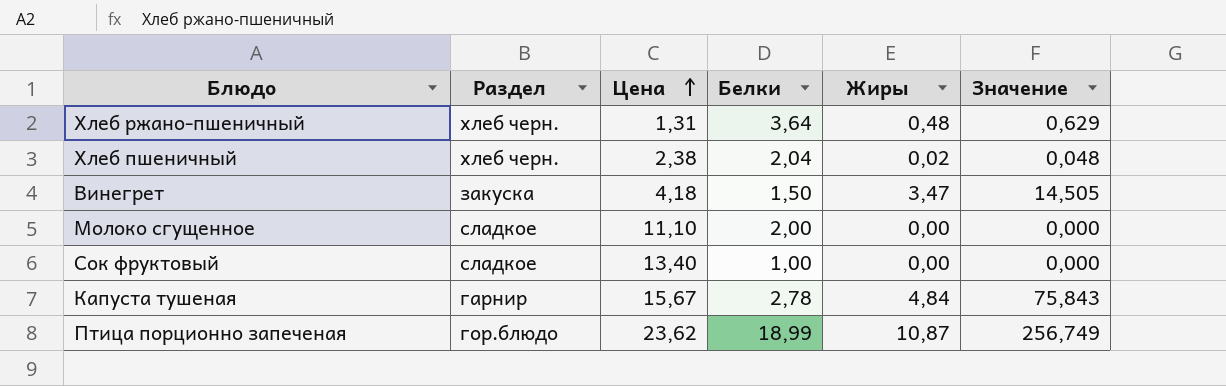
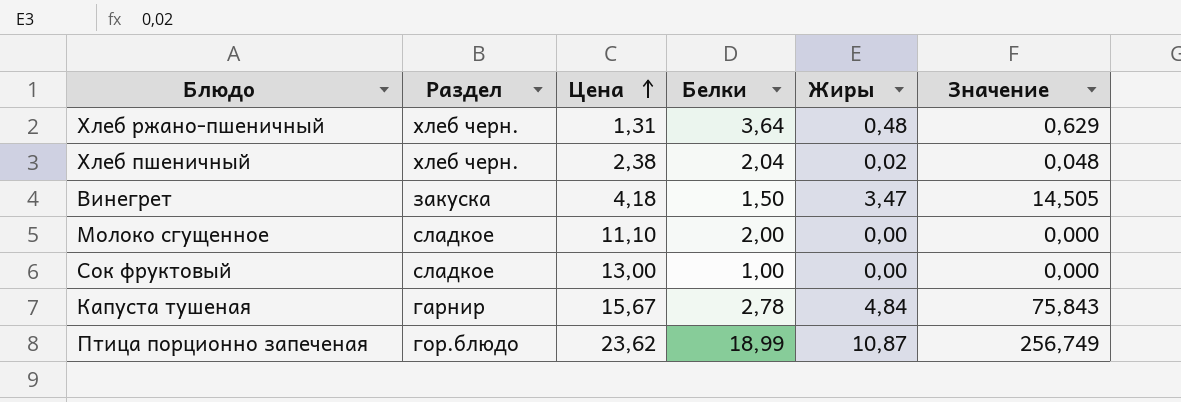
Сок фруктовый | Цена: 13,40 -> 13,00

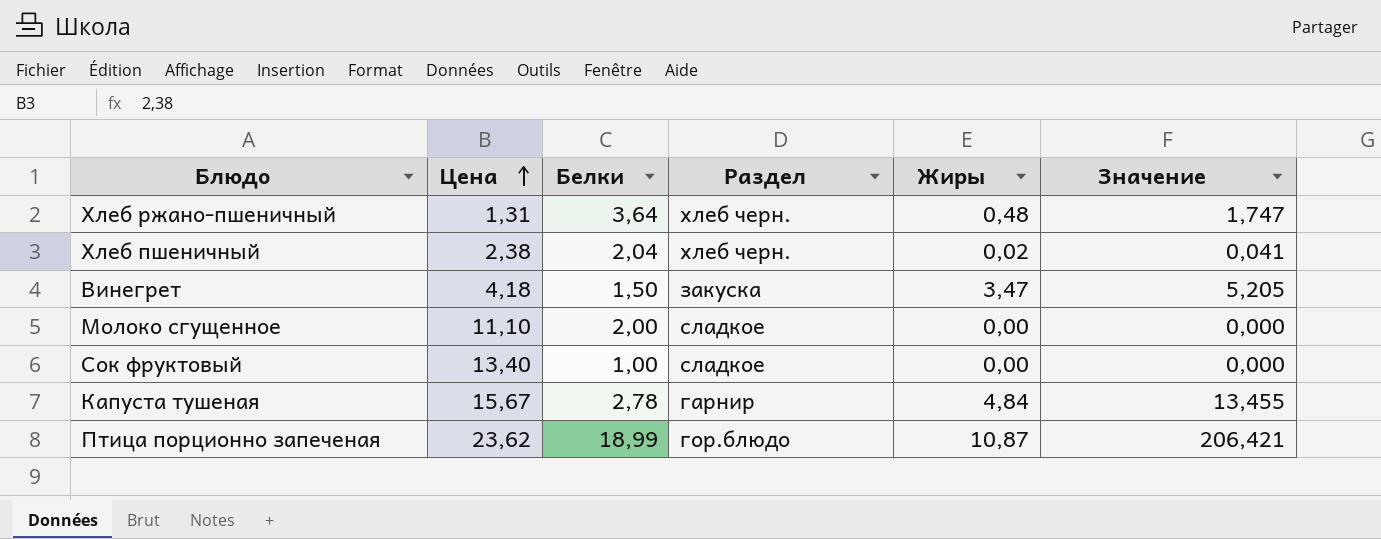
column Раздел | position: 2 -> 4
column Значение | formula: [Цена] * [Жиры] -> [Белки] * [Жиры]
Сок фруктовый | Цена: 13,00 -> 13,40

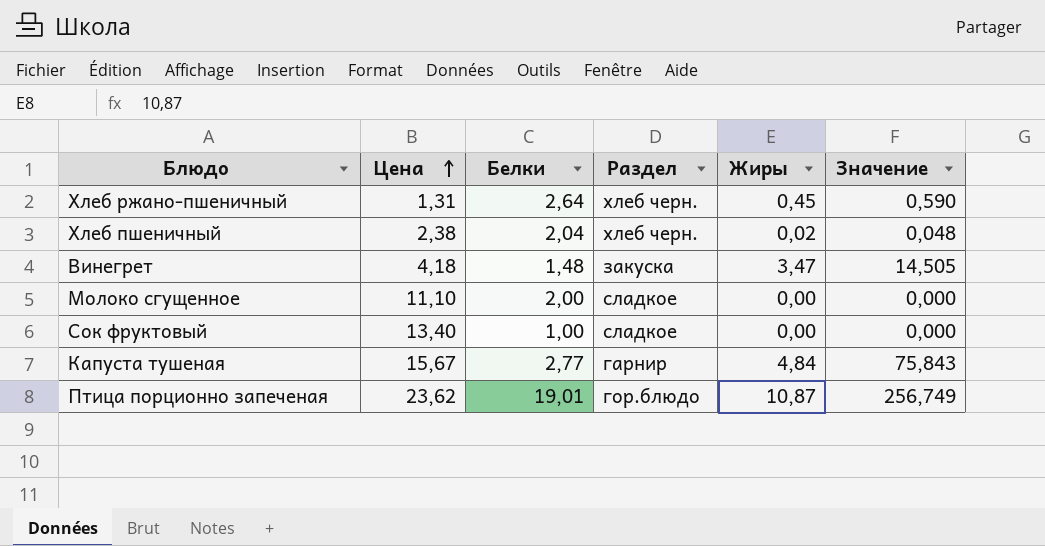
column Значение | formula: [Белки] * [Жиры] -> [Цена] * [Жиры]
Хлеб ржано-пшеничный | Белки: 3,64 -> 2,64
Хлеб ржано-пшеничный | Жиры: 0,48 -> 0,45
Винегрет | Белки: 1,50 -> 1,48
Капуста тушеная | Белки: 2,78 -> 2,77
Птица порционно запеченая | Белки: 18,99 -> 19,01

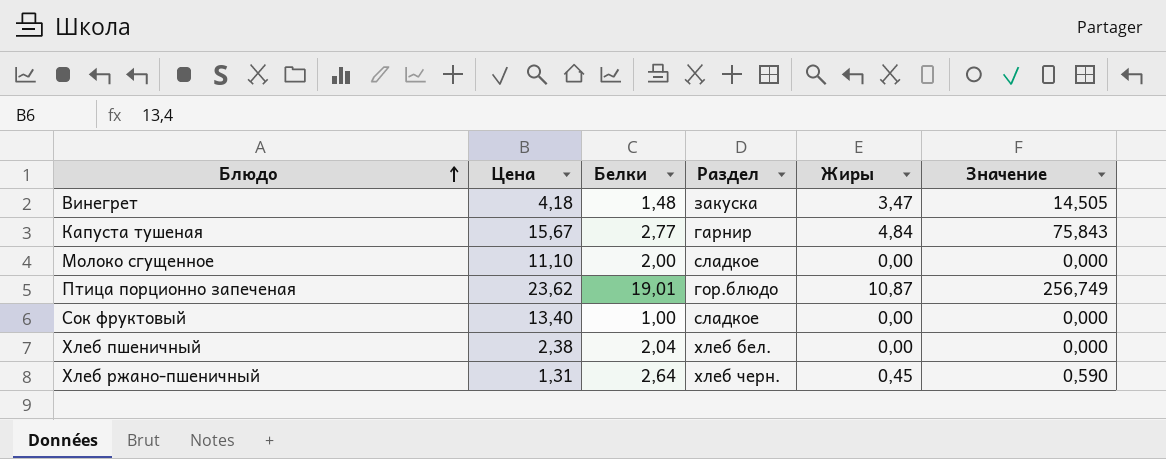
row order: Цена ascending -> Блюдо ascending
Хлеб пшеничный | Раздел: хлеб черн. -> хлеб бел.
Хлеб пшеничный | Жиры: 0,02 -> 0,00
Хлеб пшеничный | Значение: 0,048 -> 0,000

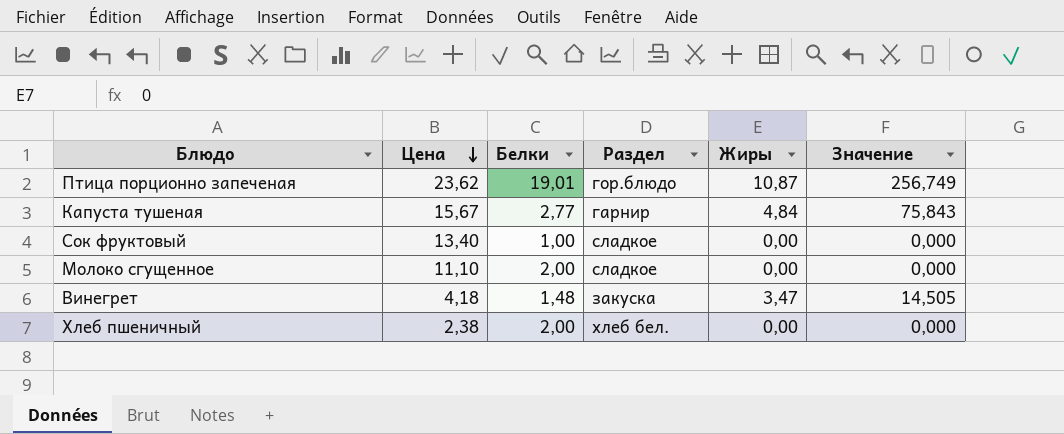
row order: Блюдо ascending -> Цена descending
row Хлеб ржано-пшеничный: 1,31 | 2,64 | хлеб черн. | 0,45 | 0,590 -> none
Хлеб пшеничный | Белки: 2,04 -> 2,00

